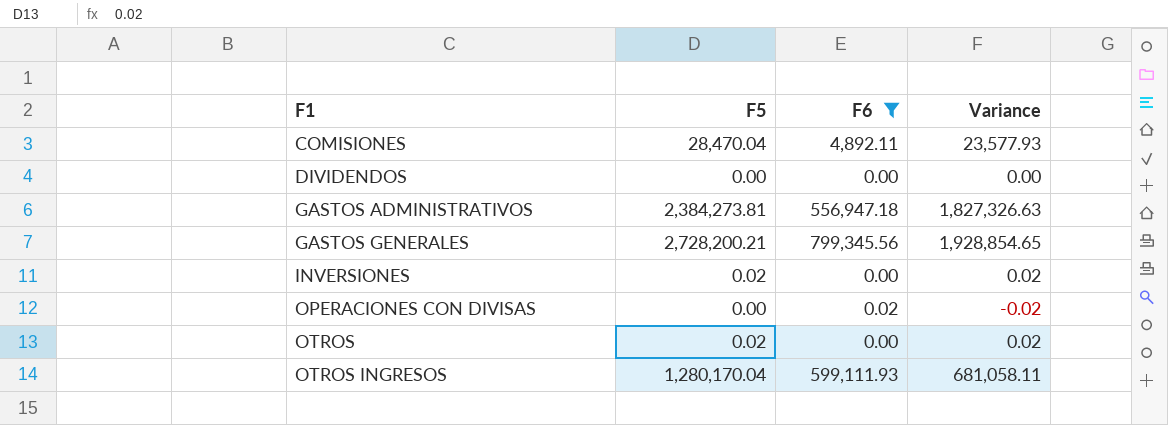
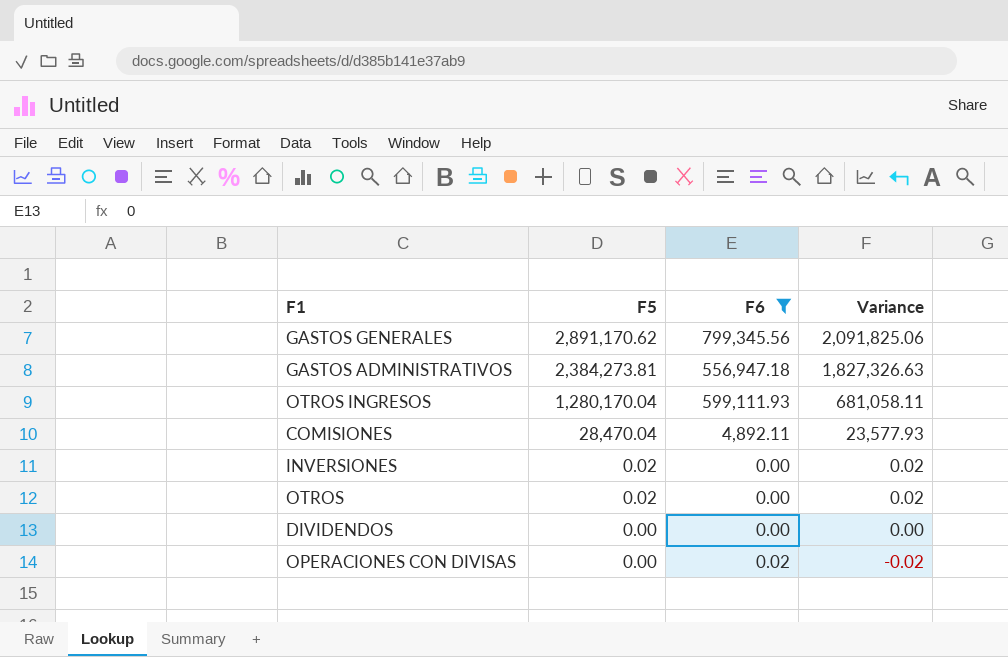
row order: F1 ascending -> F5 descending
GASTOS GENERALES | F5: 2,728,200.21 -> 2,891,170.62
GASTOS GENERALES | Variance: 1,928,854.65 -> 2,091,825.06

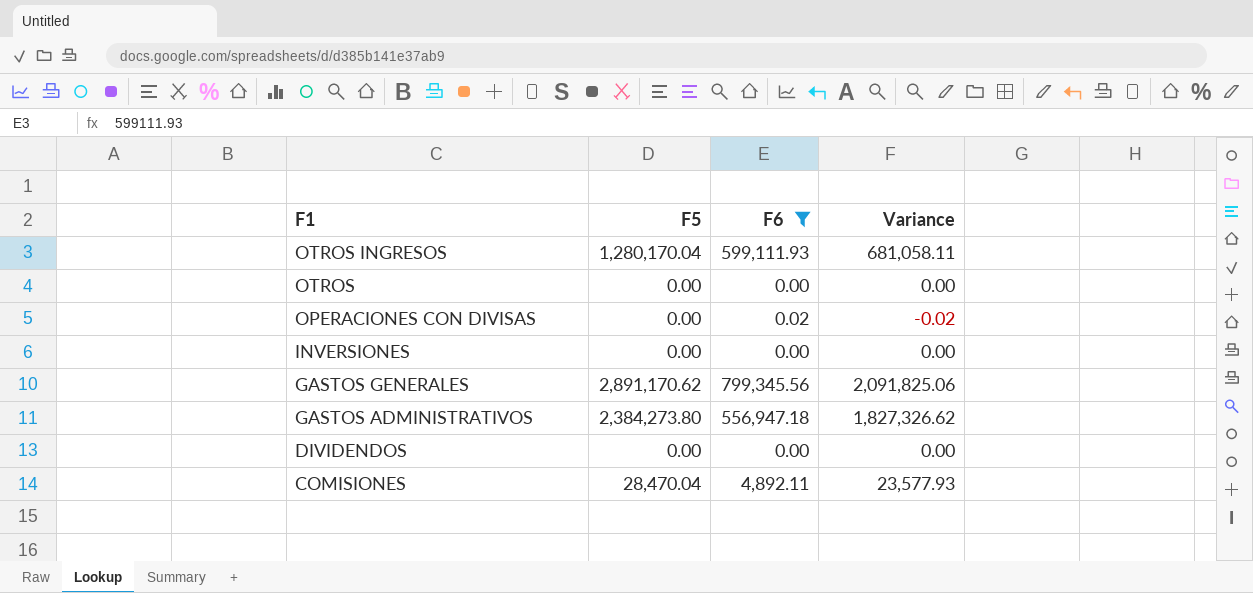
row order: F5 descending -> F1 descending
OTROS | F5: 0.02 -> 0.00
OTROS | Variance: 0.02 -> 0.00
INVERSIONES | F5: 0.02 -> 0.00
INVERSIONES | Variance: 0.02 -> 0.00
GASTOS ADMINISTRATIVOS | F5: 2,384,273.81 -> 2,384,273.80
GASTOS ADMINISTRATIVOS | Variance: 1,827,326.63 -> 1,827,326.62

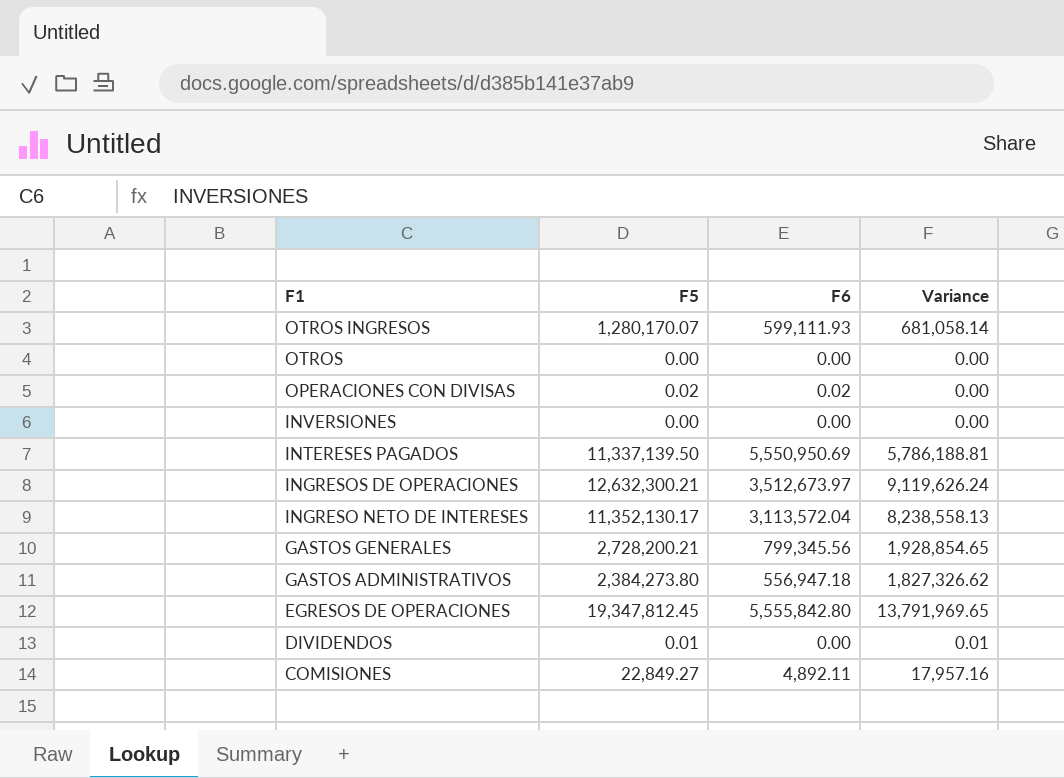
filter: F6 <= 799,345.56 -> none
OTROS INGRESOS | F5: 1,280,170.04 -> 1,280,170.07
OTROS INGRESOS | Variance: 681,058.11 -> 681,058.14
OPERACIONES CON DIVISAS | F5: 0.00 -> 0.02
OPERACIONES CON DIVISAS | Variance: -0.02 -> 0.00
GASTOS GENERALES | F5: 2,891,170.62 -> 2,728,200.21
GASTOS GENERALES | Variance: 2,091,825.06 -> 1,928,854.65
DIVIDENDOS | F5: 0.00 -> 0.01
DIVIDENDOS | Variance: 0.00 -> 0.01
COMISIONES | F5: 28,470.04 -> 22,849.27
COMISIONES | Variance: 23,577.93 -> 17,957.16

